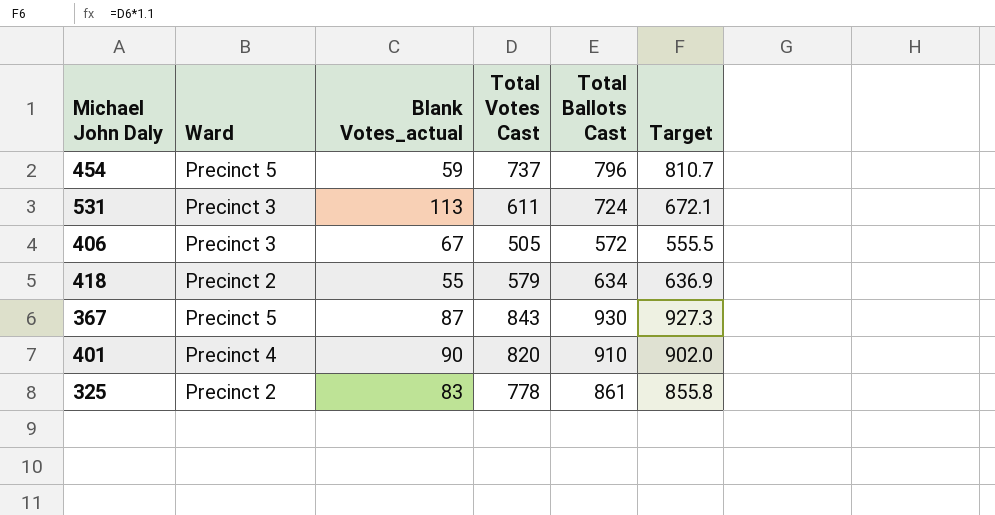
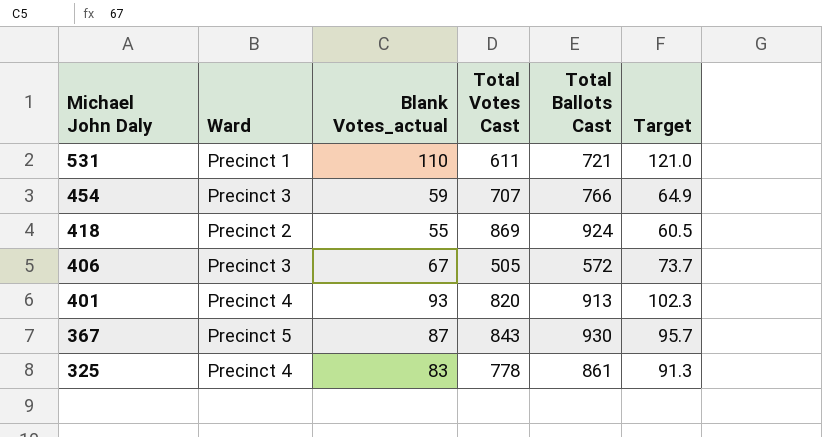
row order: none -> Michael John Daly descending
column Target | formula: [Total Votes Cast] * 1.1 -> [Blank Votes_actual] * 1.1
531 | Ward: Precinct 3 -> Precinct 1
531 | Blank Votes_actual: 113 -> 110
531 | Total Ballots Cast: 724 -> 721
454 | Ward: Precinct 5 -> Precinct 3
454 | Total Votes Cast: 737 -> 707
454 | Total Ballots Cast: 796 -> 766
418 | Total Votes Cast: 579 -> 869
418 | Total Ballots Cast: 634 -> 924
401 | Blank Votes_actual: 90 -> 93
401 | Total Ballots Cast: 910 -> 913
325 | Ward: Precinct 2 -> Precinct 4

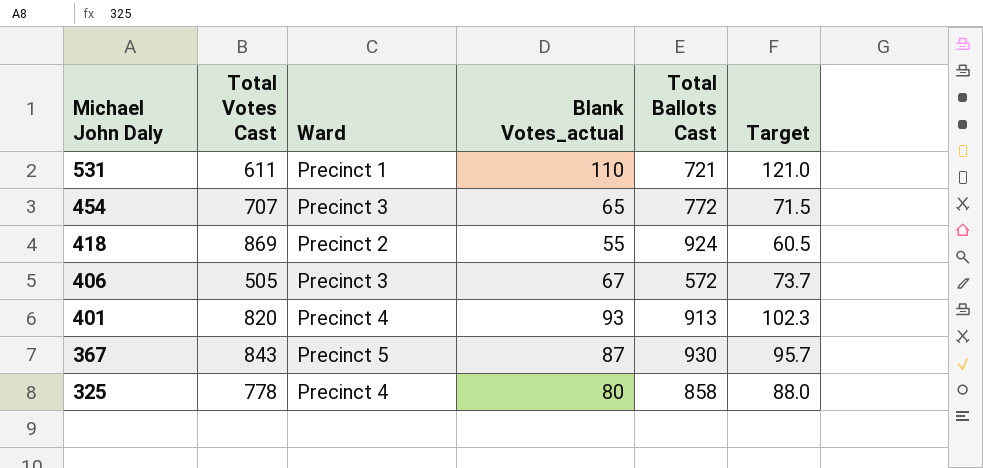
column Total Votes Cast | position: 4 -> 2
454 | Blank Votes_actual: 59 -> 65
454 | Total Ballots Cast: 766 -> 772
454 | Target: 64.9 -> 71.5
325 | Blank Votes_actual: 83 -> 80
325 | Total Ballots Cast: 861 -> 858
325 | Target: 91.3 -> 88.0

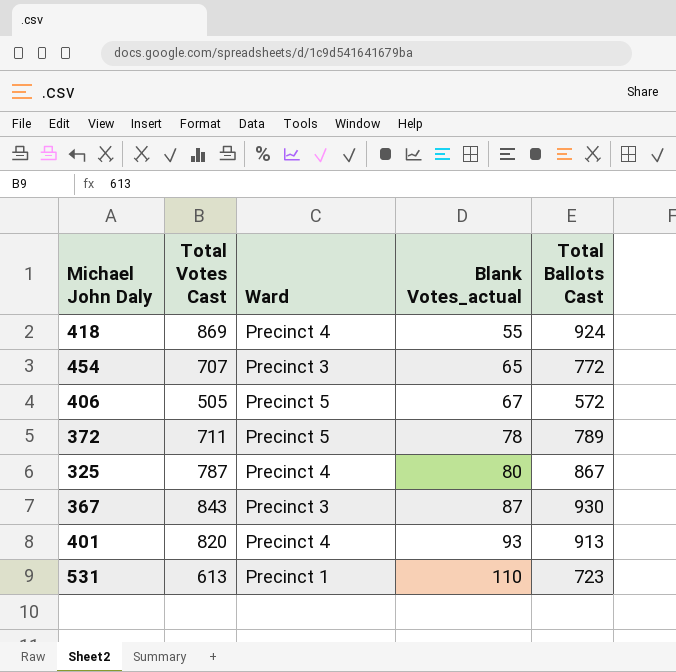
row order: Michael John Daly descending -> Blank Votes_actual ascending
column Target | formula: [Blank Votes_actual] * 1.1 -> none
418 | Ward: Precinct 2 -> Precinct 4
406 | Ward: Precinct 3 -> Precinct 5
row 372: none -> 711 | Precinct 5 | 78 | 789
325 | Total Votes Cast: 778 -> 787
325 | Total Ballots Cast: 858 -> 867
367 | Ward: Precinct 5 -> Precinct 3
531 | Total Votes Cast: 611 -> 613
531 | Total Ballots Cast: 721 -> 723

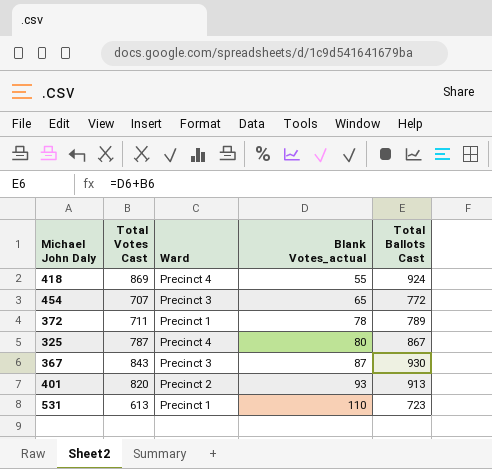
row 406: 505 | Precinct 5 | 67 | 572 -> none
372 | Ward: Precinct 5 -> Precinct 1
401 | Ward: Precinct 4 -> Precinct 2

